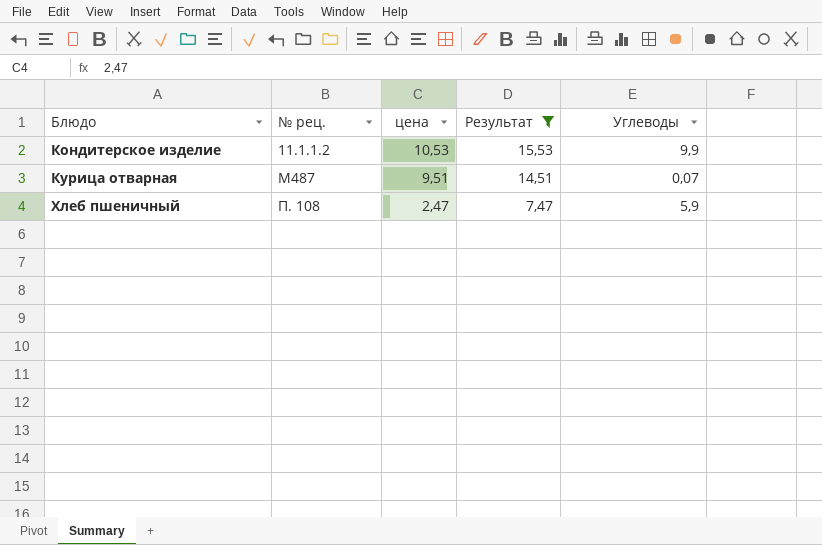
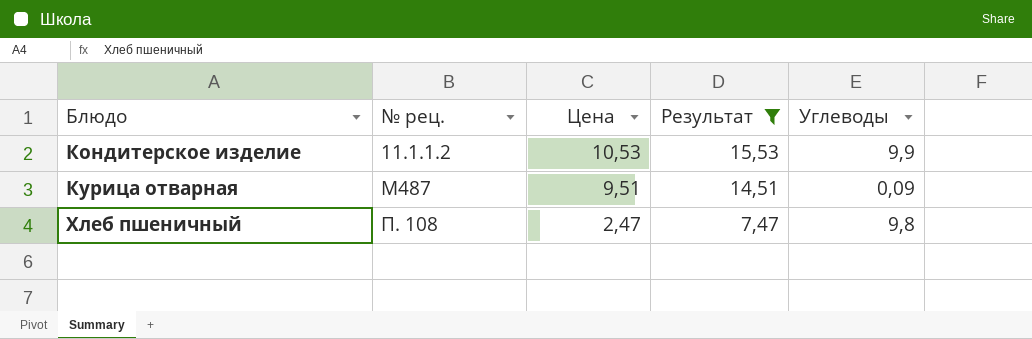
column name: цена -> Цена
Курица отварная | Углеводы: 0,07 -> 0,09
Хлеб пшеничный | Углеводы: 5,9 -> 9,8

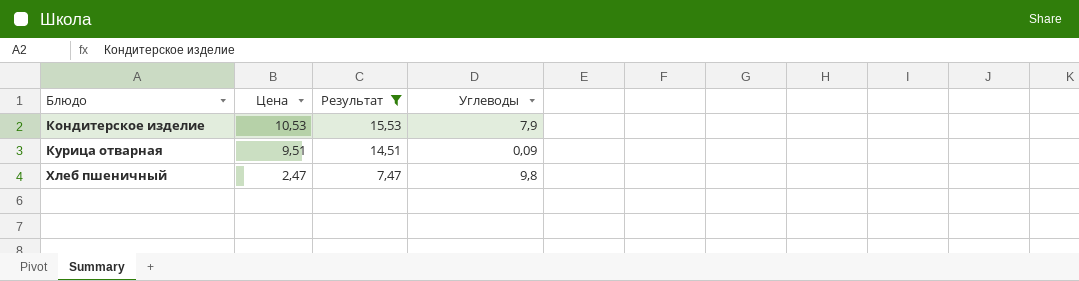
column № рец. | position: 2 -> none
Кондитерское изделие | Углеводы: 9,9 -> 7,9

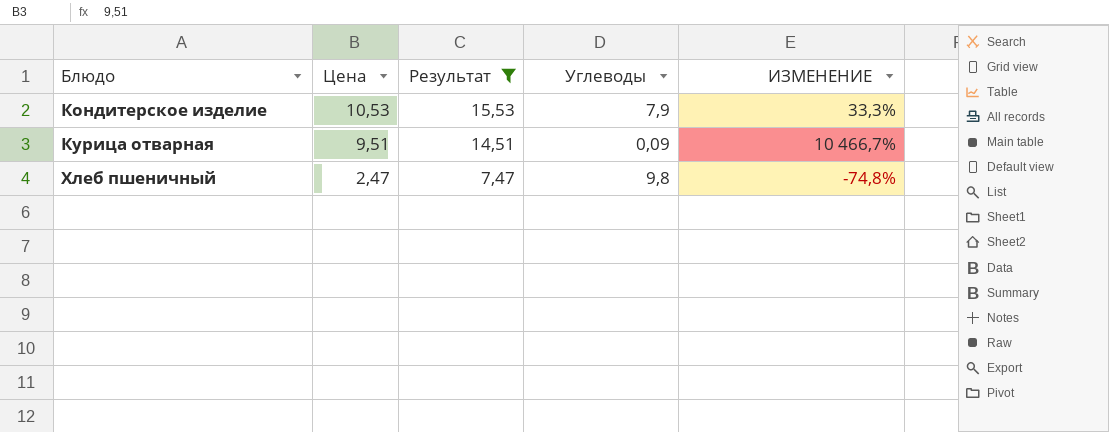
column ИЗМЕНЕНИЕ | formula: none -> ([Цена] - [Углеводы]) / [Углеводы]

